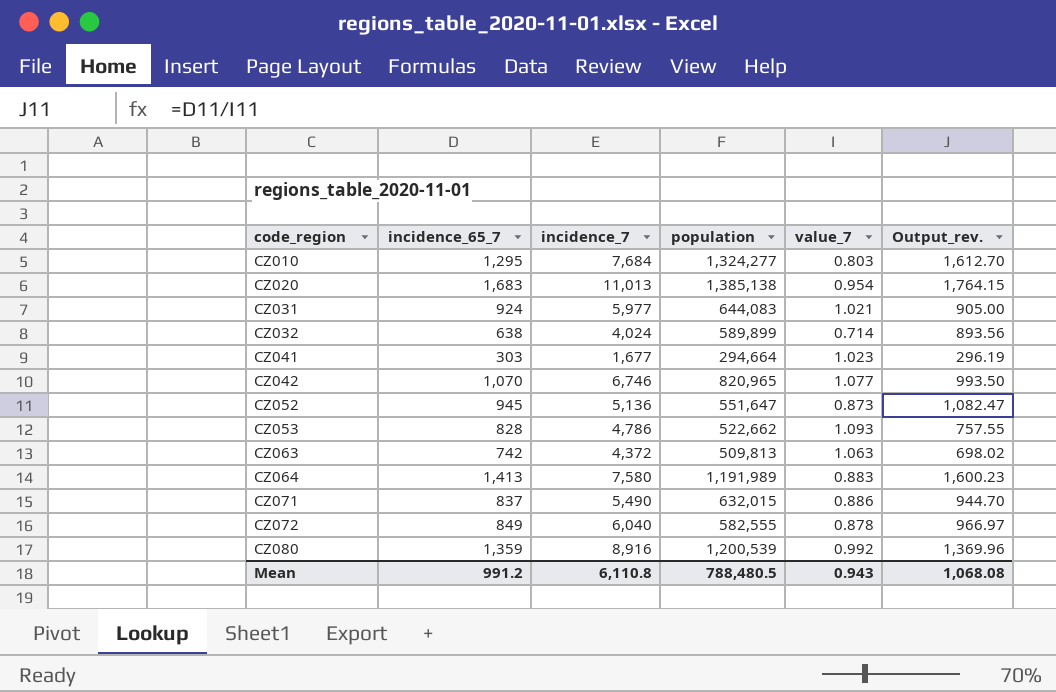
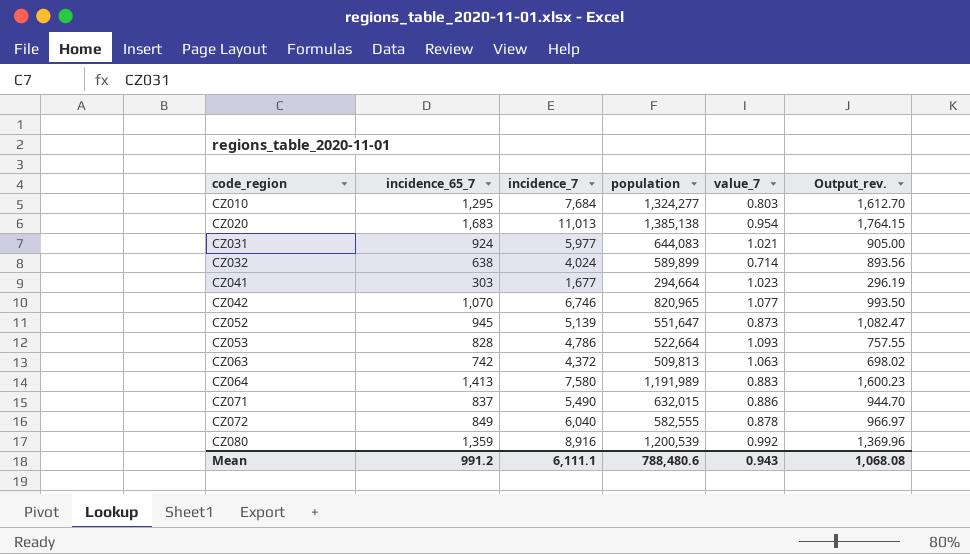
CZ052 | incidence_7: 5,136 -> 5,139
CZ053 | population: 522,662 -> 522,664
Mean | incidence_7: 6,110.8 -> 6,111.1
Mean | population: 788,480.5 -> 788,480.6

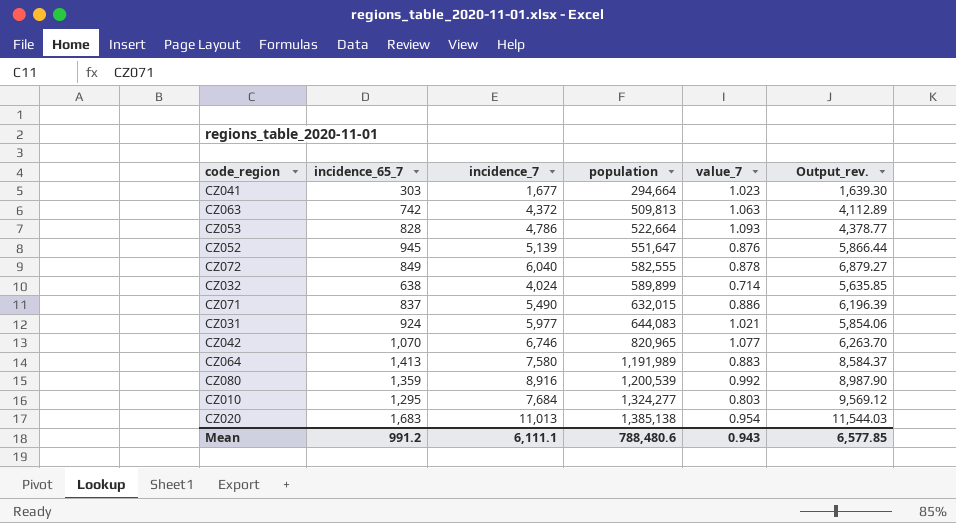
row order: code_region ascending -> population ascending
column Output_rev. | formula: [incidence_65_7] / [value_7] -> [incidence_7] / [value_7]
CZ052 | value_7: 0.873 -> 0.876
Mean | Output_rev.: 1,068.08 -> 6,577.85

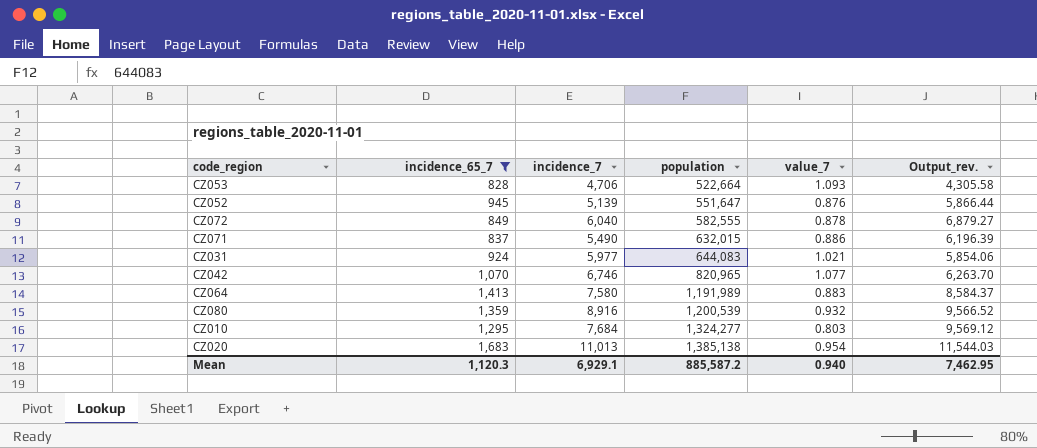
filter: none -> incidence_65_7 >= 828
CZ053 | incidence_7: 4,786 -> 4,706
CZ053 | Output_rev.: 4,378.77 -> 4,305.58
CZ080 | value_7: 0.992 -> 0.932
CZ080 | Output_rev.: 8,987.90 -> 9,566.52
Mean | incidence_65_7: 991.2 -> 1,120.3
Mean | incidence_7: 6,111.1 -> 6,929.1
Mean | population: 788,480.6 -> 885,587.2
Mean | value_7: 0.943 -> 0.940
Mean | Output_rev.: 6,577.85 -> 7,462.95

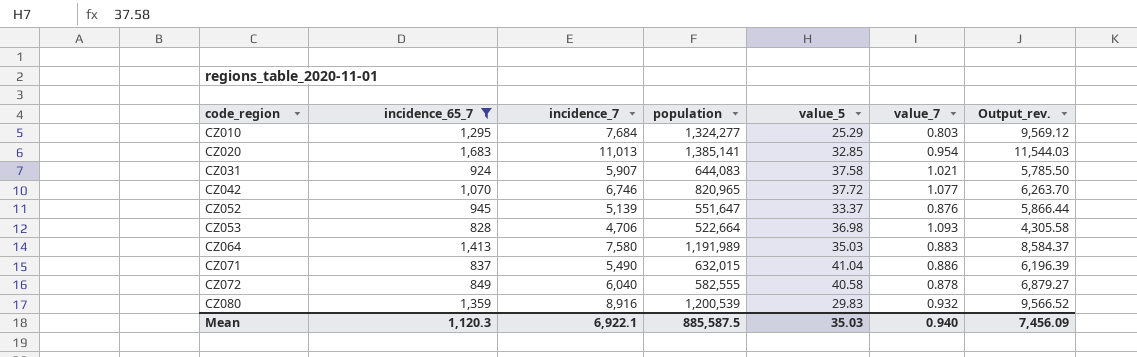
row order: population ascending -> code_region ascending
column value_5 | position: none -> 5
CZ020 | population: 1,385,138 -> 1,385,141
CZ031 | incidence_7: 5,977 -> 5,907
CZ031 | Output_rev.: 5,854.06 -> 5,785.50
Mean | incidence_7: 6,929.1 -> 6,922.1
Mean | population: 885,587.2 -> 885,587.5
Mean | Output_rev.: 7,462.95 -> 7,456.09

